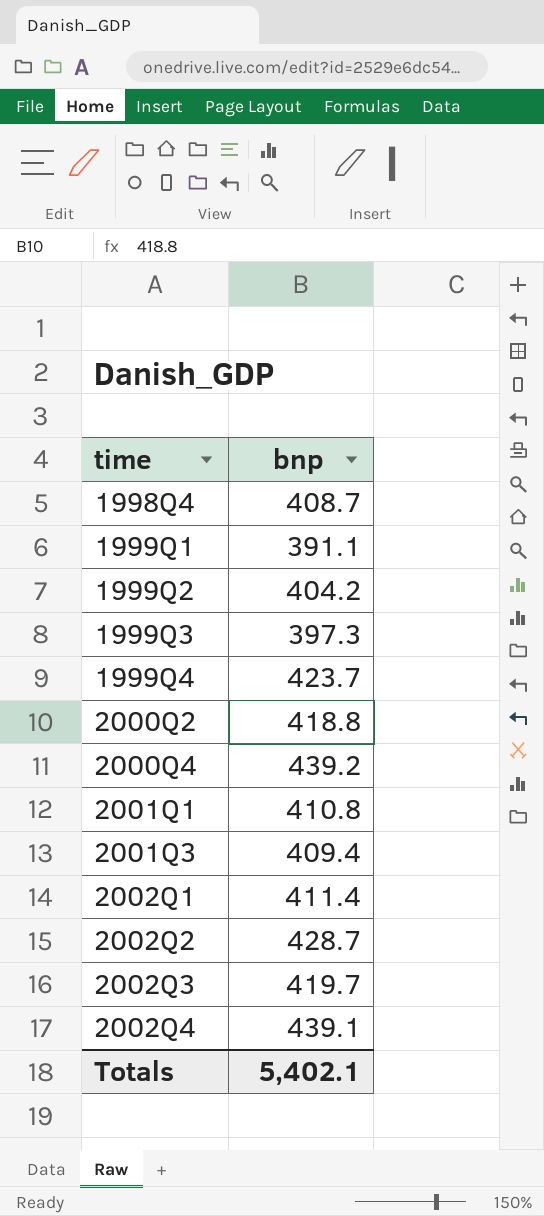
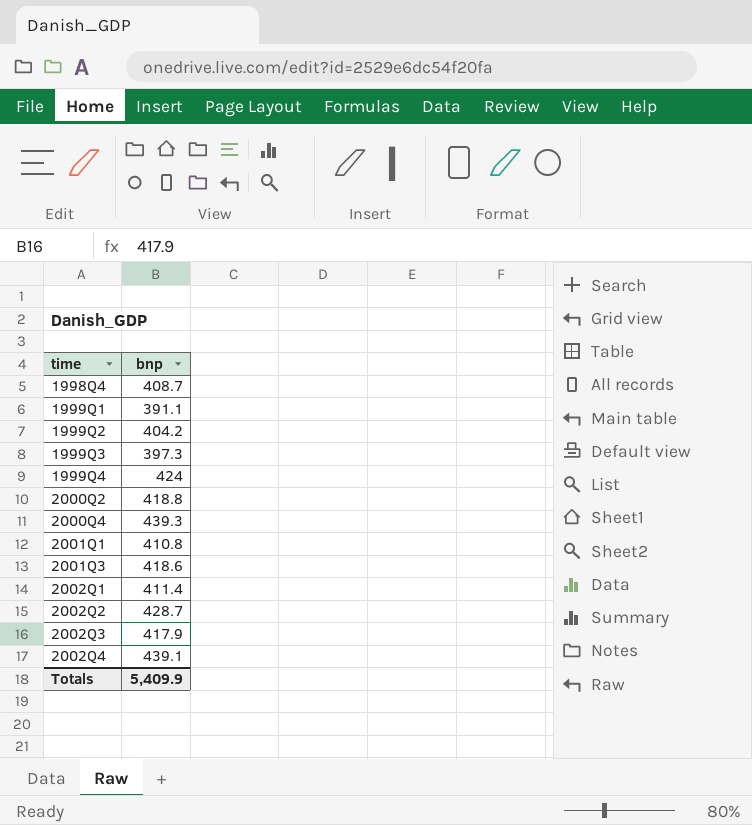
1999Q4 | bnp: 423.7 -> 424
2000Q4 | bnp: 439.2 -> 439.3
2001Q3 | bnp: 409.4 -> 418.6
2002Q3 | bnp: 419.7 -> 417.9
Totals | bnp: 5,402.1 -> 5,409.9

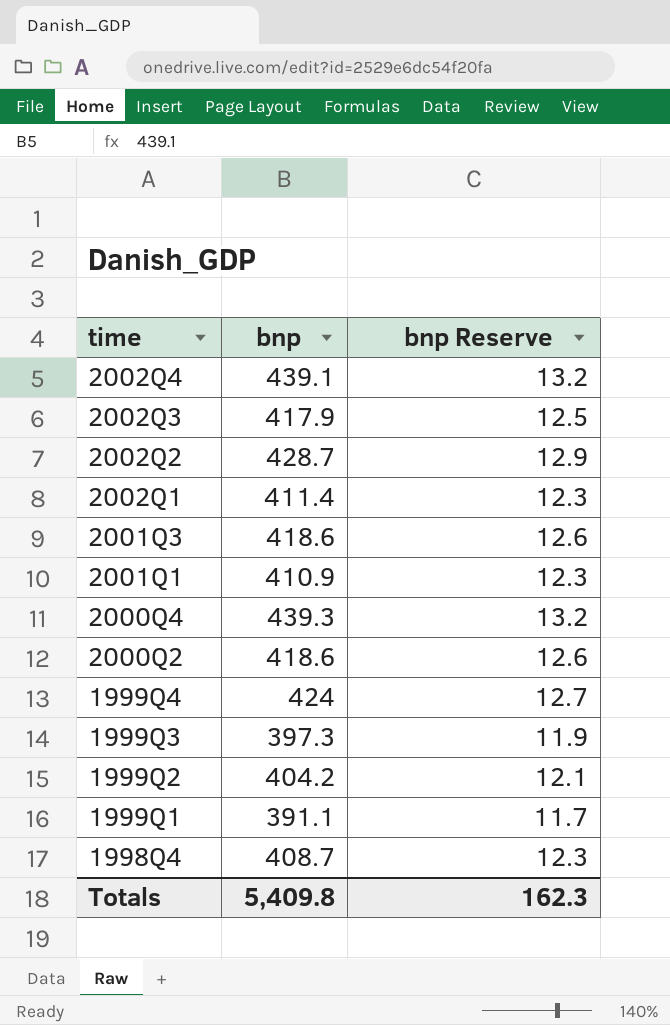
row order: time ascending -> time descending
column bnp Reserve | formula: none -> [bnp] * 0.03
2001Q1 | bnp: 410.8 -> 410.9
2000Q2 | bnp: 418.8 -> 418.6
Totals | bnp: 5,409.9 -> 5,409.8

